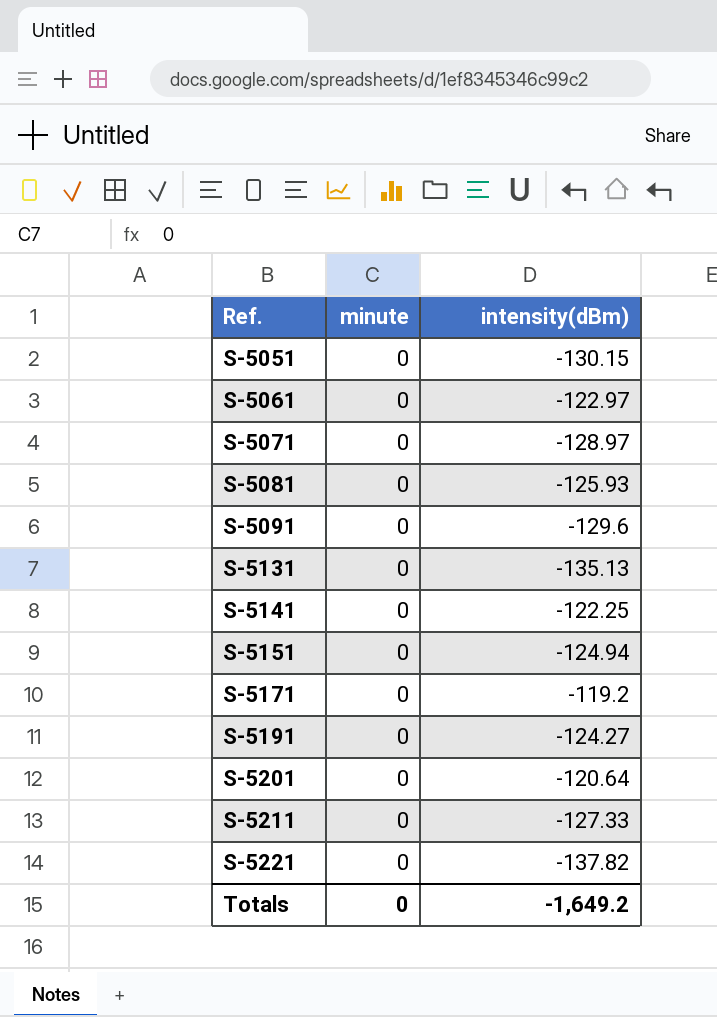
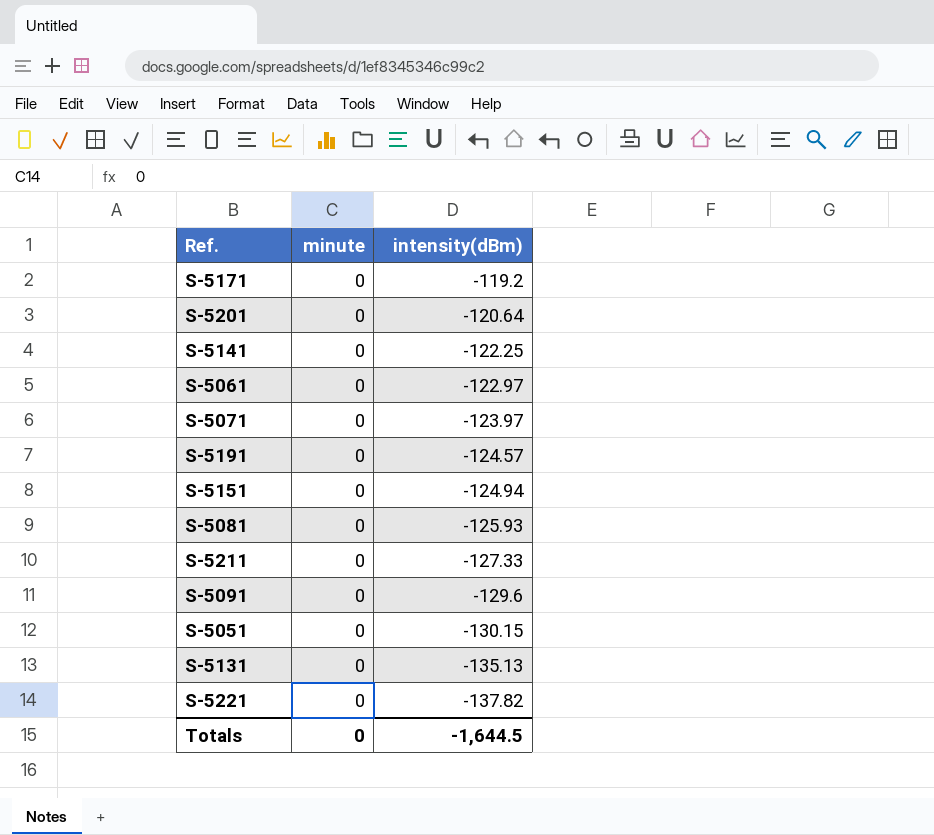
row order: Ref. ascending -> intensity(dBm) descending
S-5071 | intensity(dBm): -128.97 -> -123.97
S-5191 | intensity(dBm): -124.27 -> -124.57
Totals | intensity(dBm): -1,649.2 -> -1,644.5

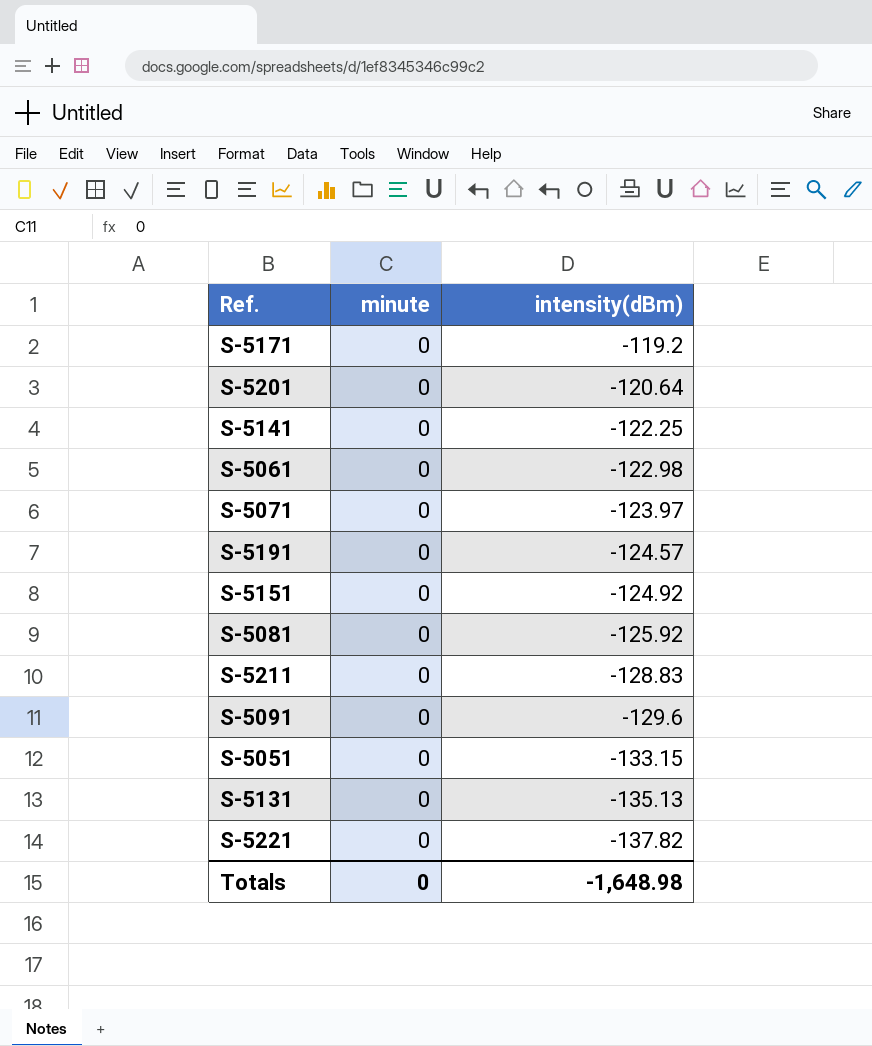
S-5061 | intensity(dBm): -122.97 -> -122.98
S-5151 | intensity(dBm): -124.94 -> -124.92
S-5081 | intensity(dBm): -125.93 -> -125.92
S-5211 | intensity(dBm): -127.33 -> -128.83
S-5051 | intensity(dBm): -130.15 -> -133.15
Totals | intensity(dBm): -1,644.5 -> -1,648.98

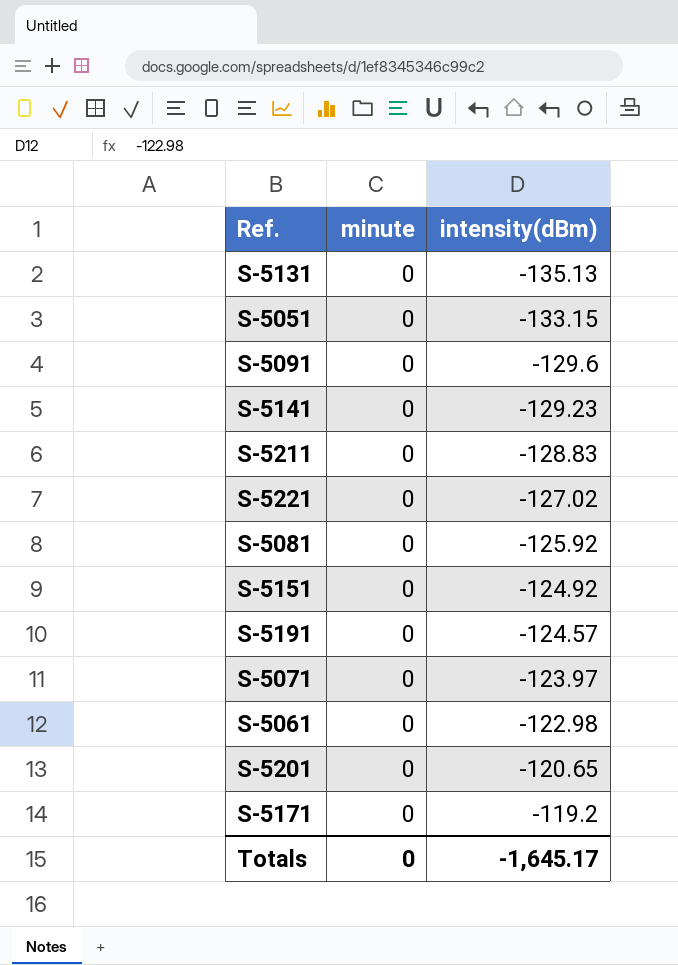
row order: intensity(dBm) descending -> intensity(dBm) ascending
S-5141 | intensity(dBm): -122.25 -> -129.23
S-5221 | intensity(dBm): -137.82 -> -127.02
S-5201 | intensity(dBm): -120.64 -> -120.65
Totals | intensity(dBm): -1,648.98 -> -1,645.17

